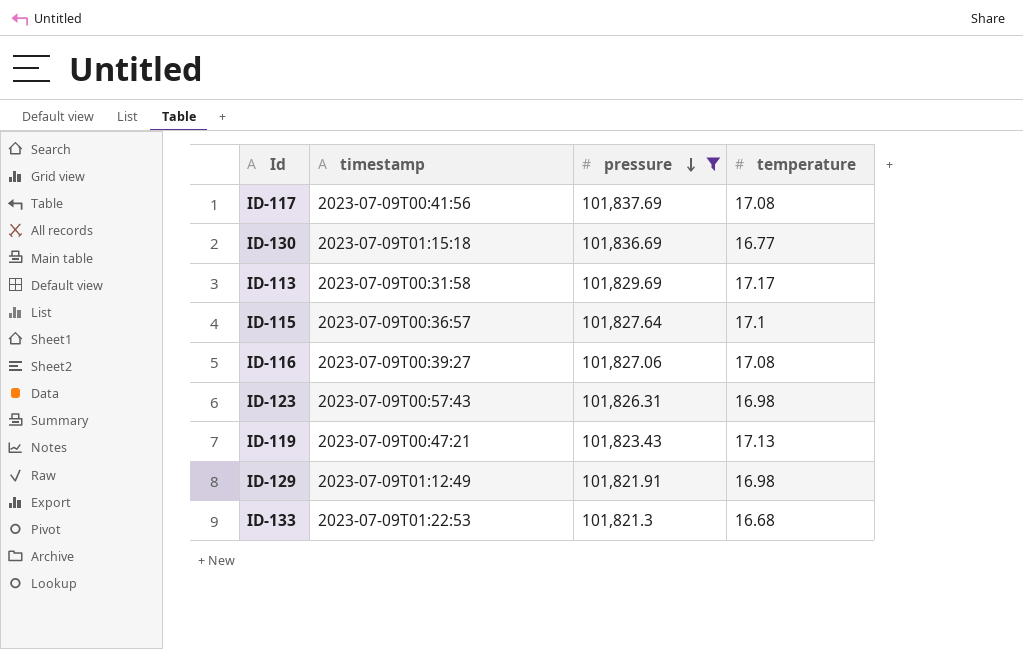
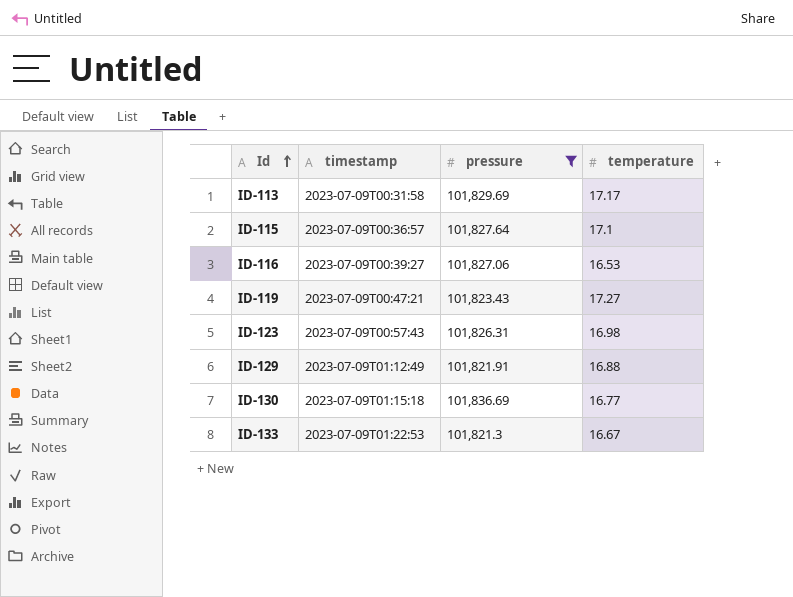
row order: pressure descending -> Id ascending
row ID-117: 2023-07-09T00:41:56 | 101,837.69 | 17.08 -> none
ID-116 | temperature: 17.08 -> 16.53
ID-119 | temperature: 17.13 -> 17.27
ID-129 | temperature: 16.98 -> 16.88
ID-133 | temperature: 16.68 -> 16.67

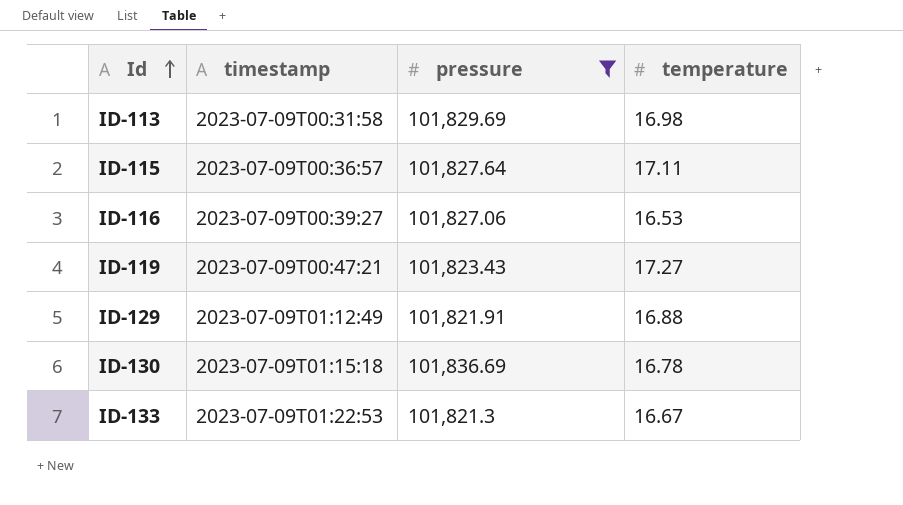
row ID-123: 2023-07-09T00:57:43 | 101,826.31 | 16.98 -> none
ID-113 | temperature: 17.17 -> 16.98
ID-115 | temperature: 17.1 -> 17.11
ID-130 | temperature: 16.77 -> 16.78

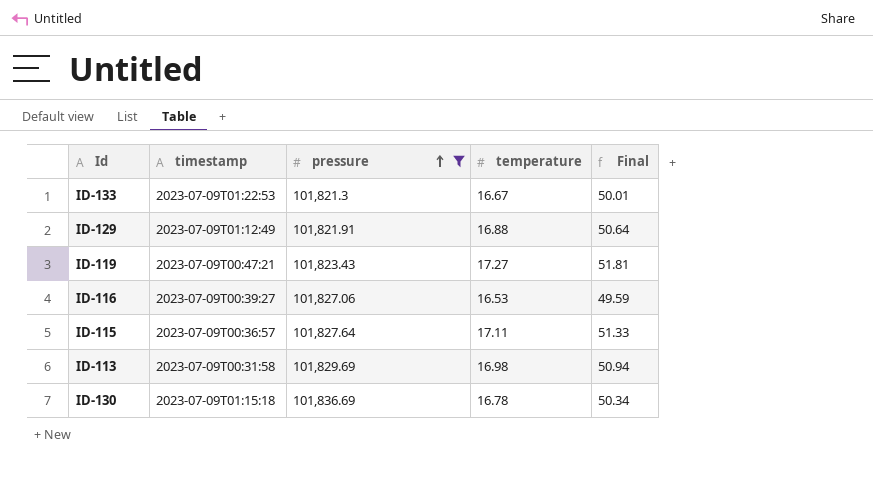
row order: Id ascending -> pressure ascending
column Final | formula: none -> [temperature] * 3

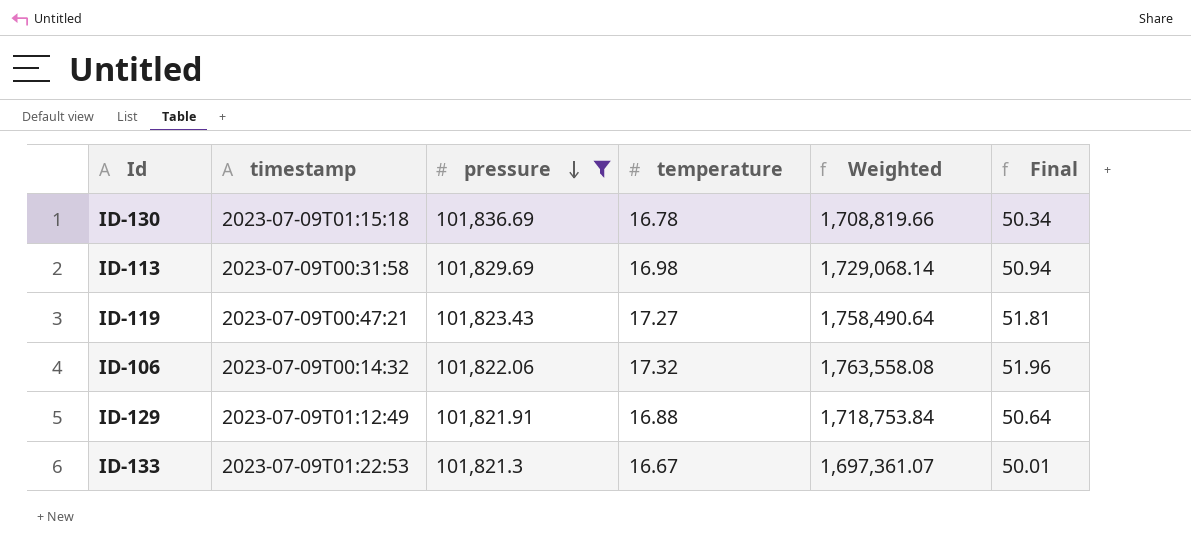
row order: pressure ascending -> pressure descending
column Weighted | formula: none -> [pressure] * [temperature]
row ID-116: 2023-07-09T00:39:27 | 101,827.06 | 16.53 | 49.59 -> none
row ID-115: 2023-07-09T00:36:57 | 101,827.64 | 17.11 | 51.33 -> none
row ID-106: none -> 2023-07-09T00:14:32 | 101,822.06 | 17.32 | 1,763,558.08 | 51.96

